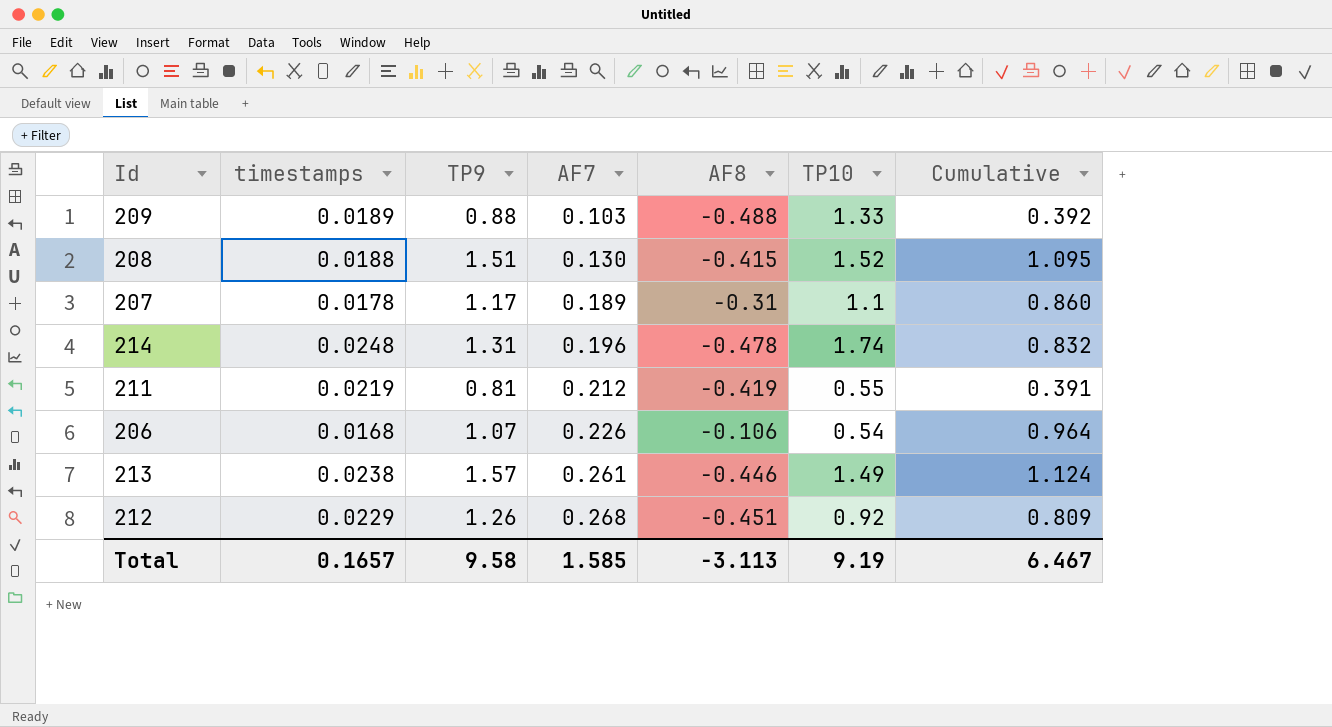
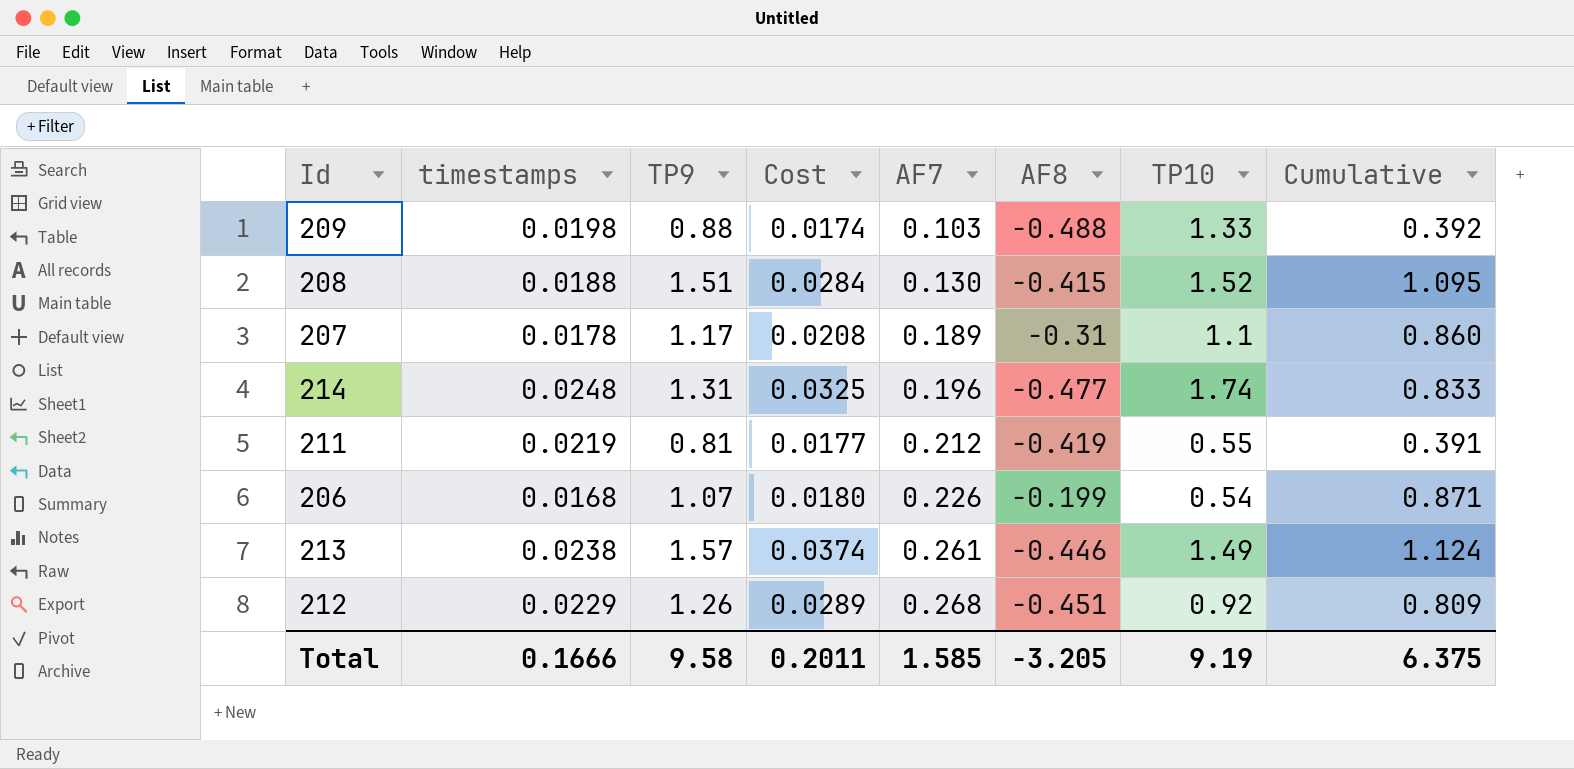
column Cost | formula: none -> [timestamps] * [TP9]
209 | timestamps: 0.0189 -> 0.0198
214 | AF8: -0.478 -> -0.477
214 | Cumulative: 0.832 -> 0.833
206 | AF8: -0.106 -> -0.199
206 | Cumulative: 0.964 -> 0.871
Total | timestamps: 0.1657 -> 0.1666
Total | AF8: -3.113 -> -3.205
Total | Cumulative: 6.467 -> 6.375

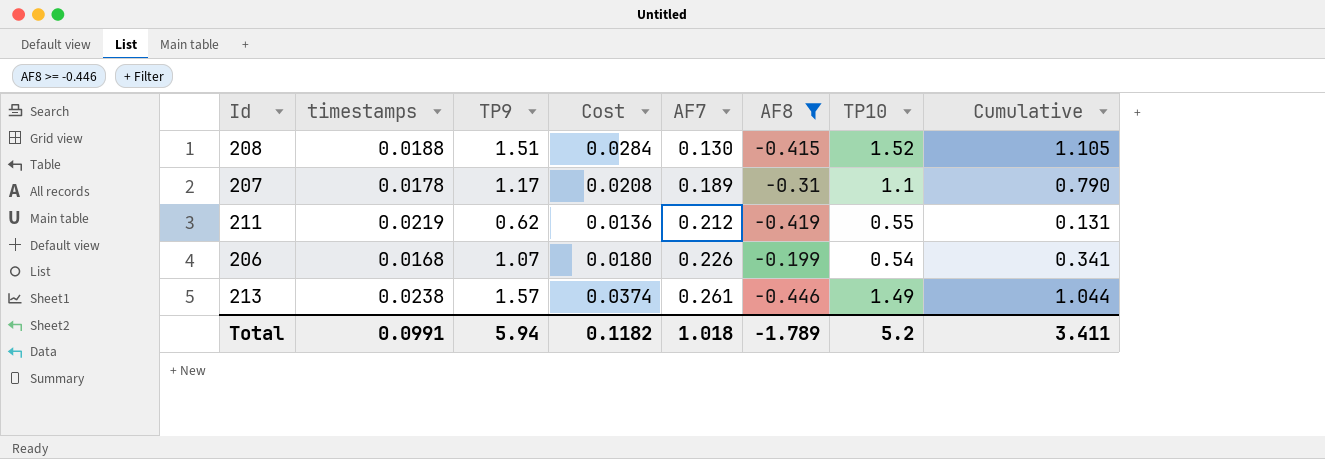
filter: none -> AF8 >= -0.446
column Cumulative | formula: [TP9] + [AF8] -> [AF8] + [TP10]
211 | TP9: 0.81 -> 0.62
211 | Cost: 0.0177 -> 0.0136
Total | timestamps: 0.1666 -> 0.0991
Total | TP9: 9.58 -> 5.94
Total | Cost: 0.2011 -> 0.1182
Total | AF7: 1.585 -> 1.018
Total | AF8: -3.205 -> -1.789
Total | TP10: 9.19 -> 5.2
Total | Cumulative: 6.375 -> 3.411

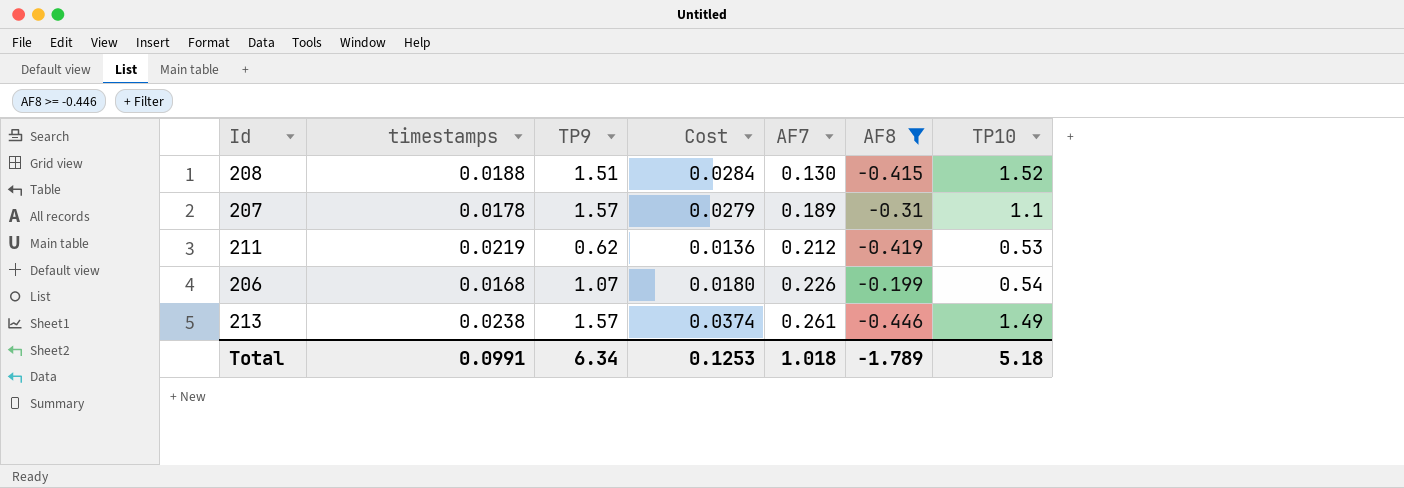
column Cumulative | formula: [AF8] + [TP10] -> none
207 | TP9: 1.17 -> 1.57
207 | Cost: 0.0208 -> 0.0279
211 | TP10: 0.55 -> 0.53
Total | TP9: 5.94 -> 6.34
Total | Cost: 0.1182 -> 0.1253
Total | TP10: 5.2 -> 5.18

